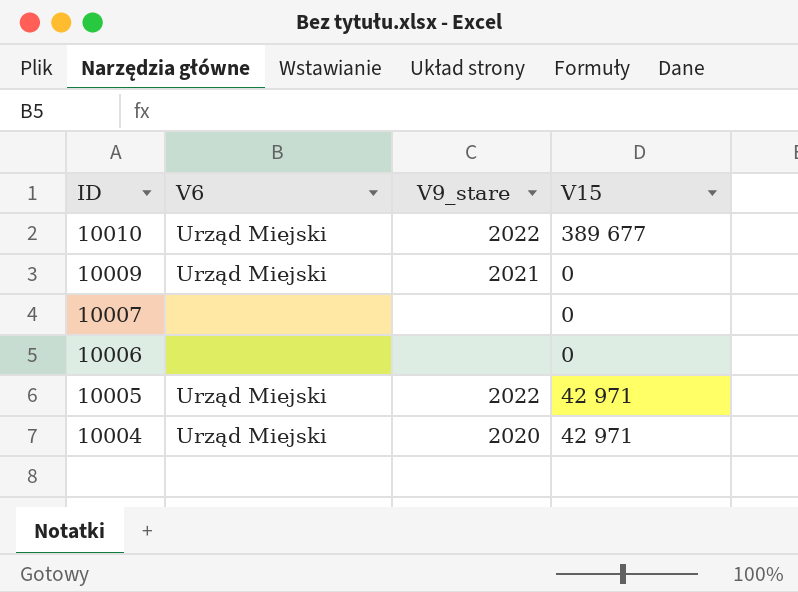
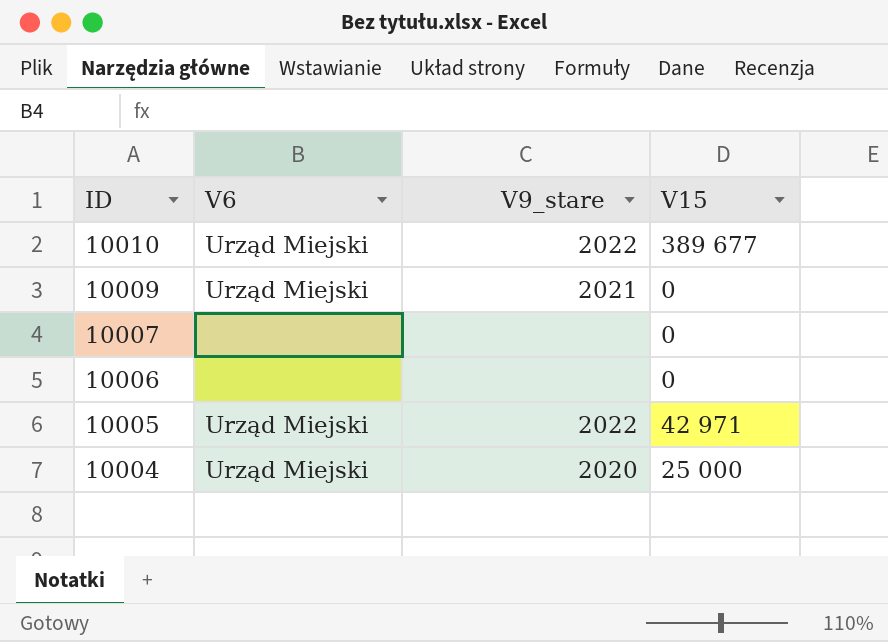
10004 | V15: 42 971 -> 25 000

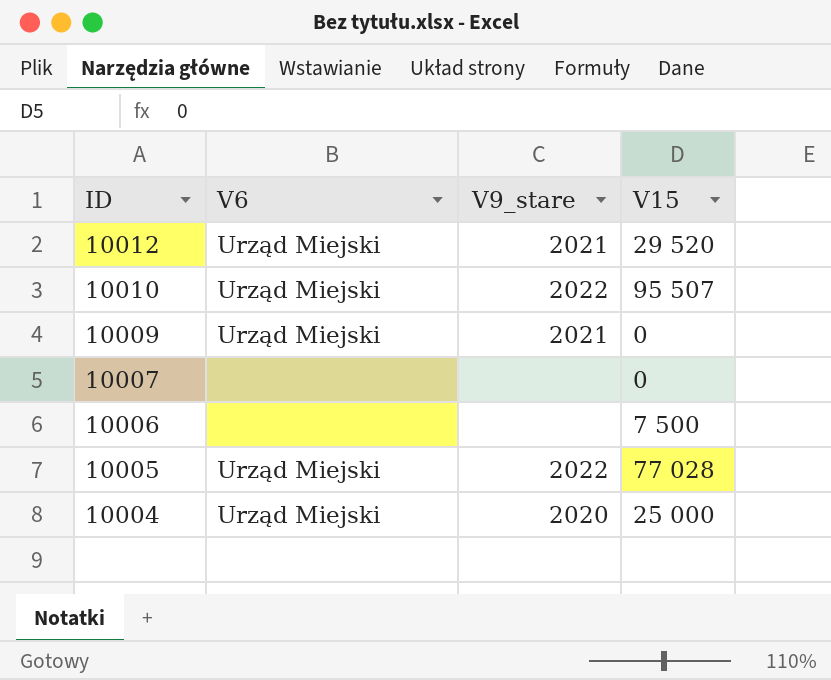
row 10012: none -> Urząd Miejski | 2021 | 29 520
10010 | V15: 389 677 -> 95 507
10006 | V15: 0 -> 7 500
10005 | V15: 42 971 -> 77 028

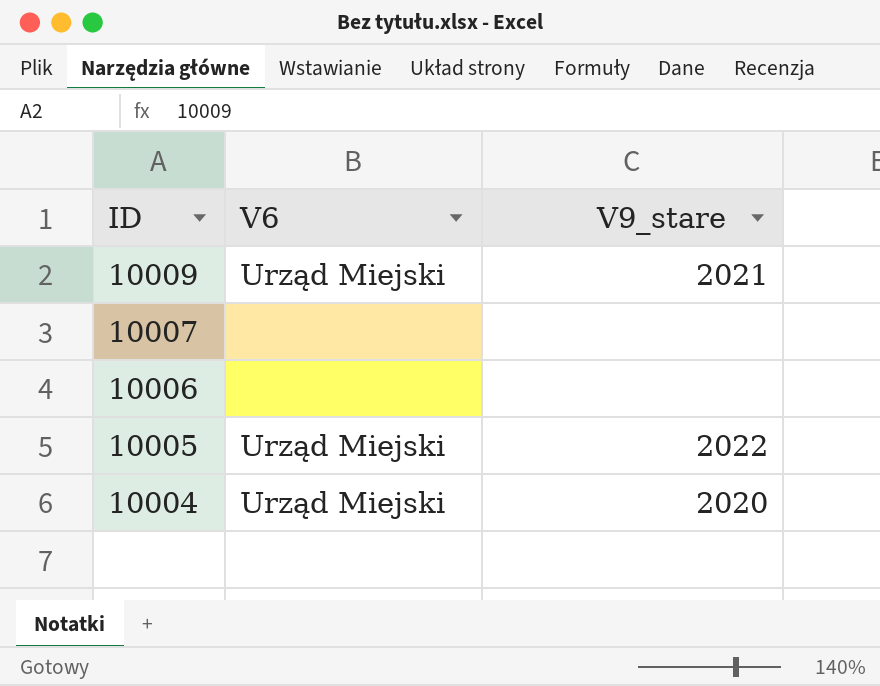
column V15 | position: 4 -> none
row 10012: Urząd Miejski | 2021 | 29 520 -> none
row 10010: Urząd Miejski | 2022 | 95 507 -> none

